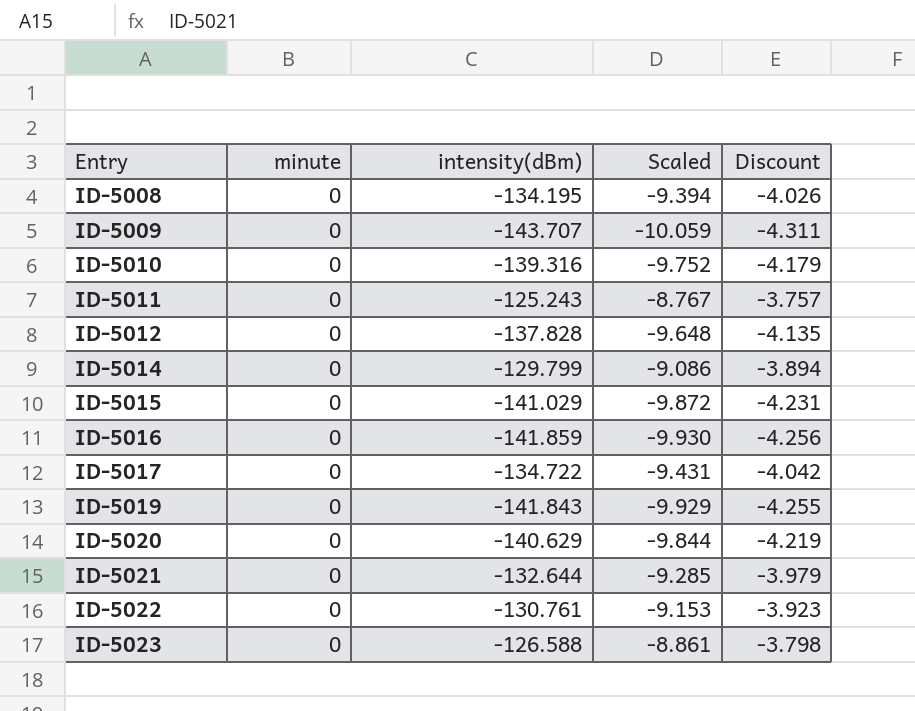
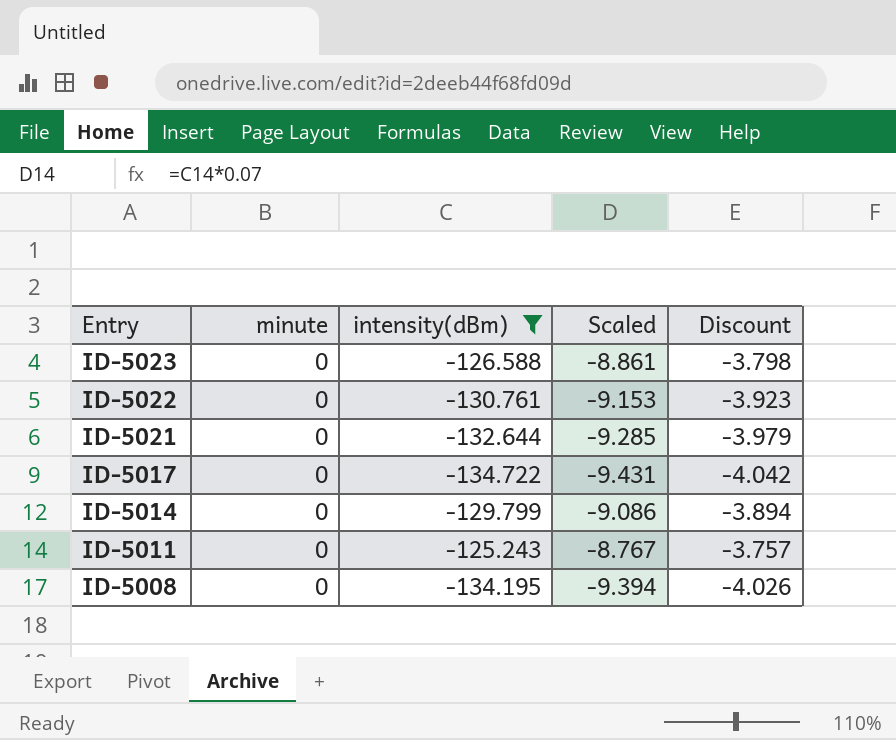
filter: none -> intensity(dBm) >= -134.722
row order: Entry ascending -> Entry descending

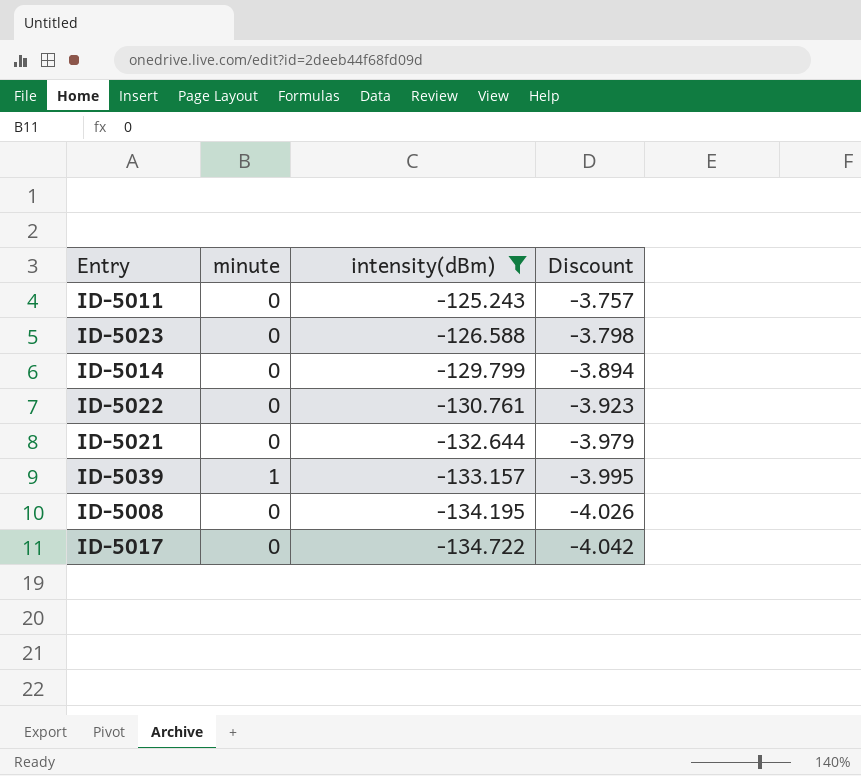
row order: Entry descending -> intensity(dBm) descending
column Scaled | formula: [intensity(dBm)] * 0.07 -> none
row ID-5039: none -> 1 | -133.157 | -3.995

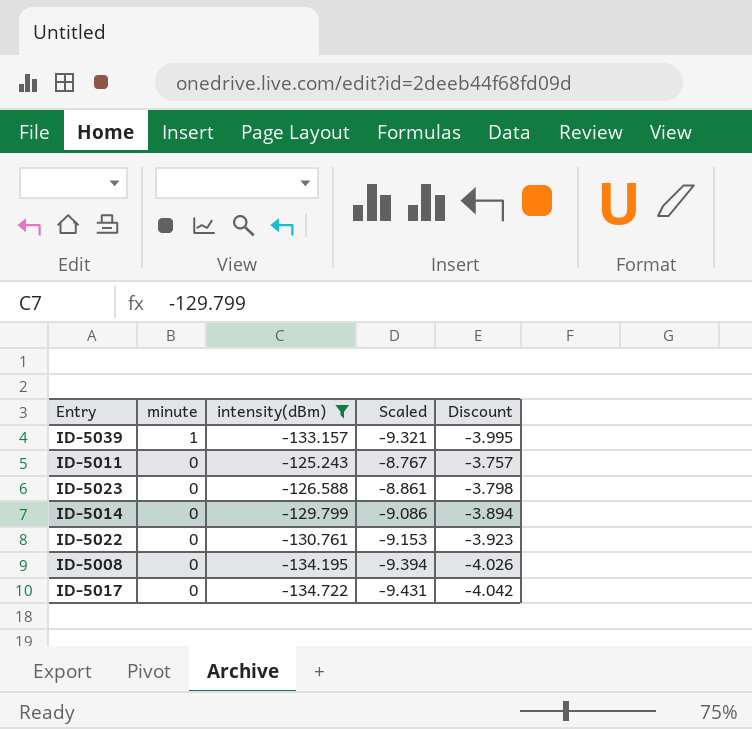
row order: intensity(dBm) descending -> minute descending
column Scaled | formula: none -> [intensity(dBm)] * 0.07
row ID-5021: 0 | -132.644 | -3.979 -> none

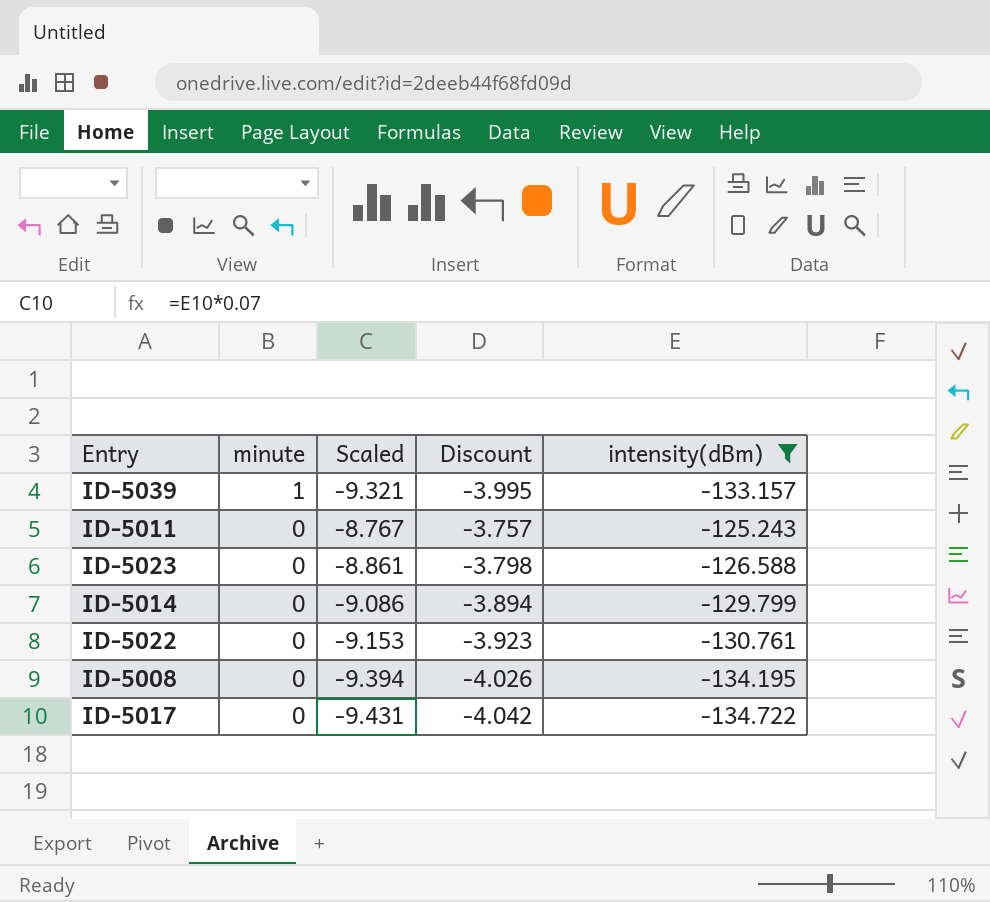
column intensity(dBm) | position: 3 -> 5

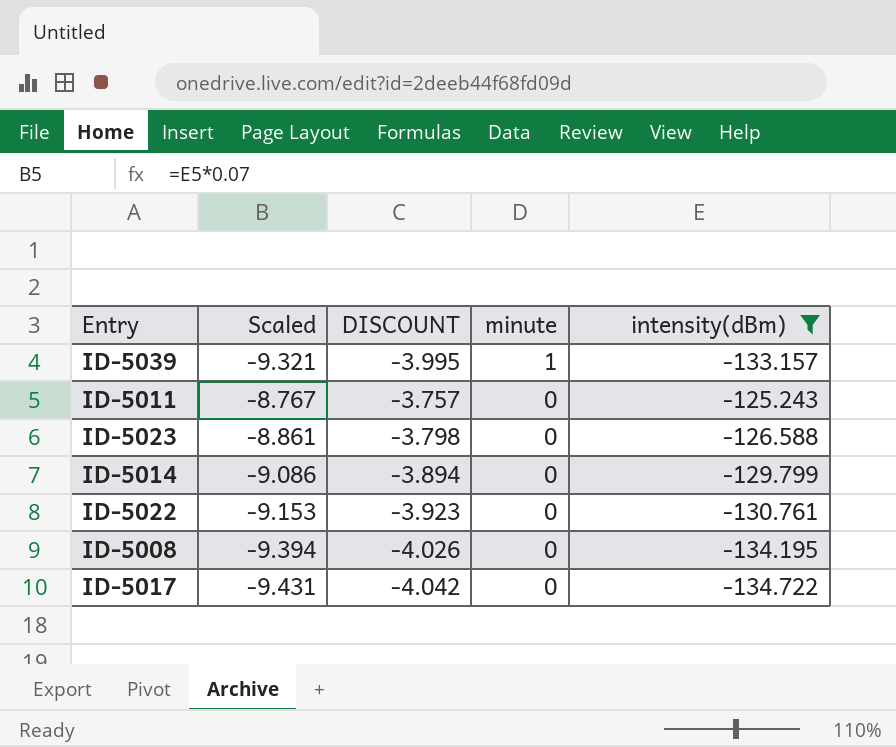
column name: Discount -> DISCOUNT
column minute | position: 2 -> 4

